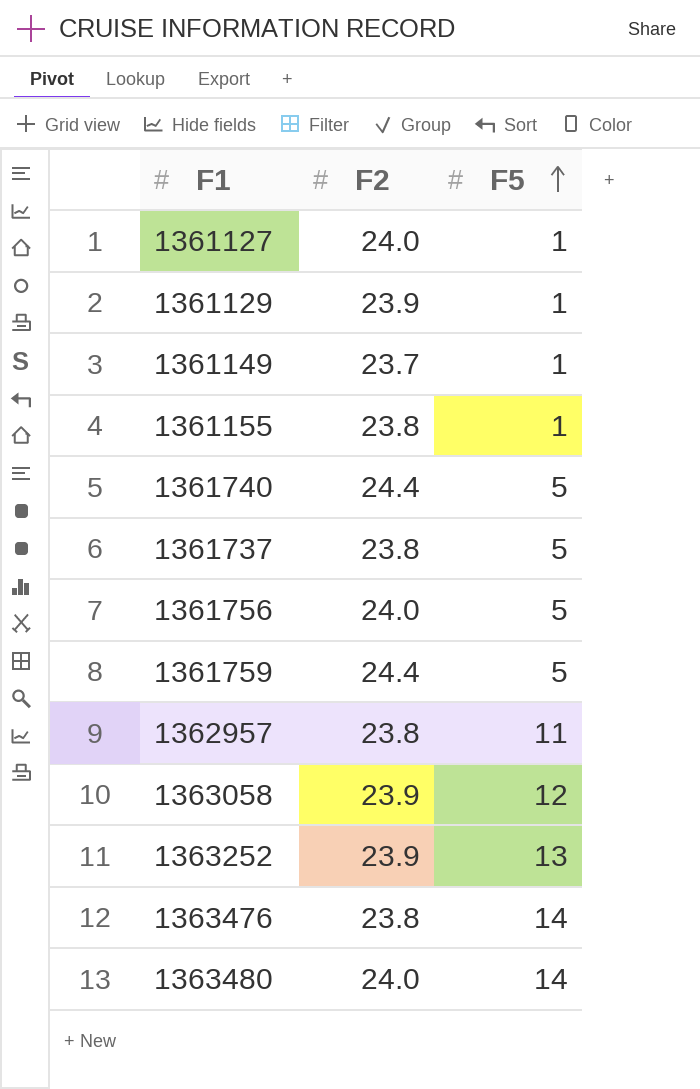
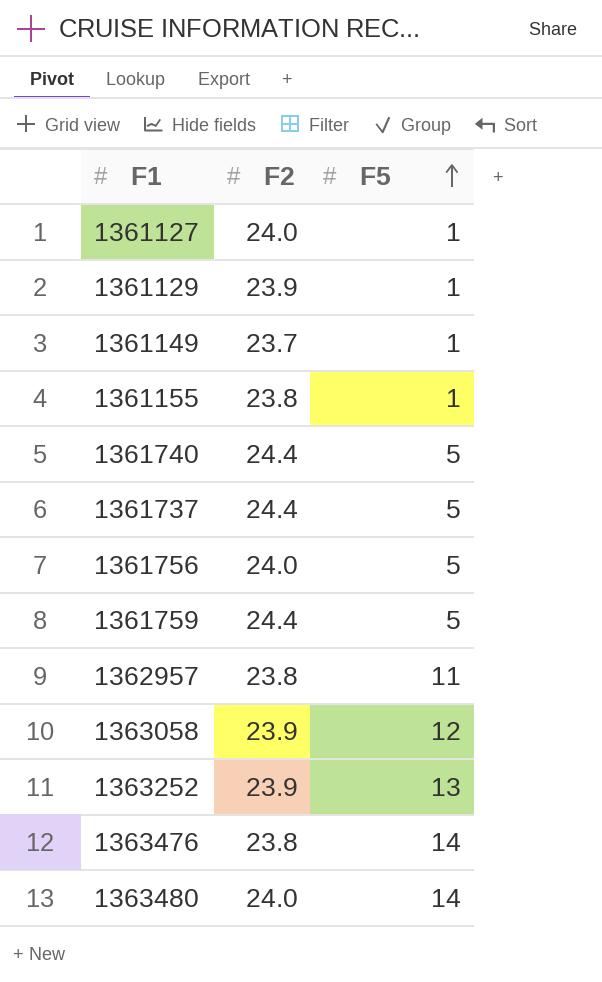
1361737 | F2: 23.8 -> 24.4

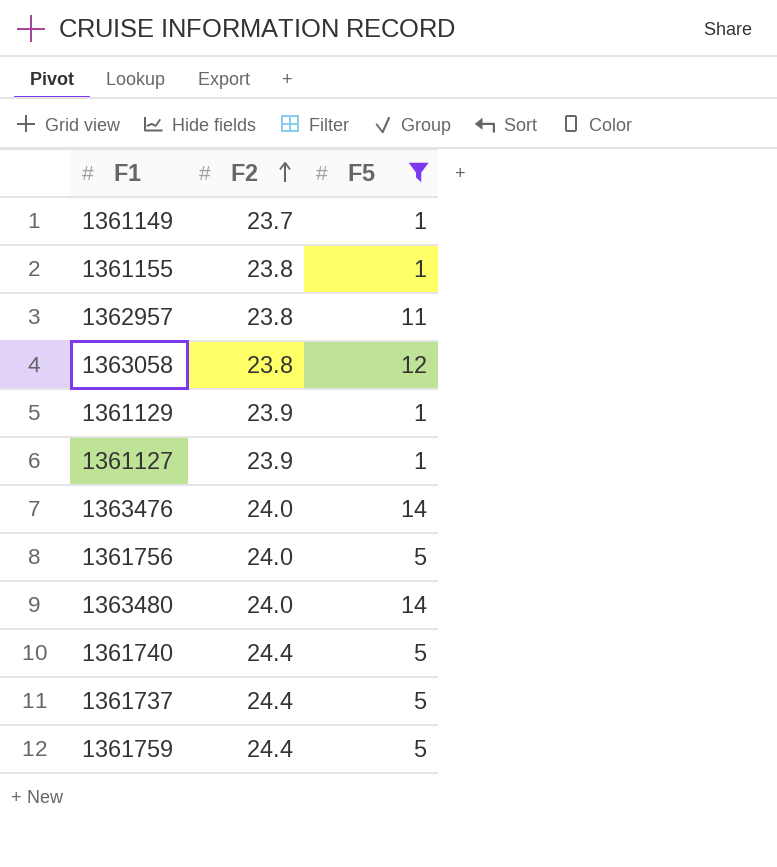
filter: none -> F5 != 13
row order: F5 ascending -> F2 ascending
1363058 | F2: 23.9 -> 23.8
1361127 | F2: 24.0 -> 23.9
1363476 | F2: 23.8 -> 24.0

